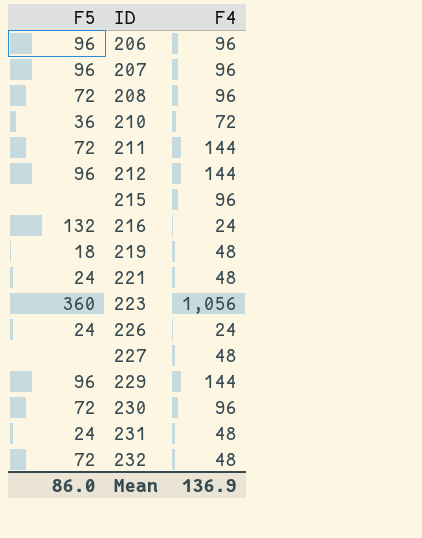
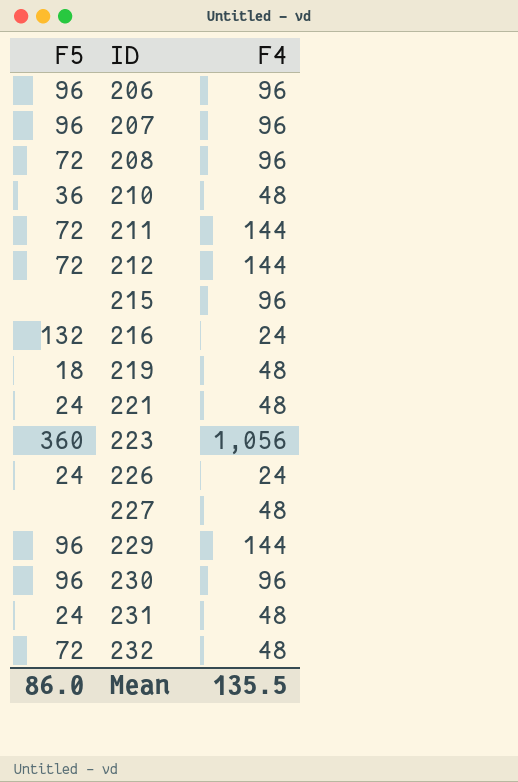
210 | F4: 72 -> 48
212 | F5: 96 -> 72
230 | F5: 72 -> 96
Mean | F4: 136.9 -> 135.5

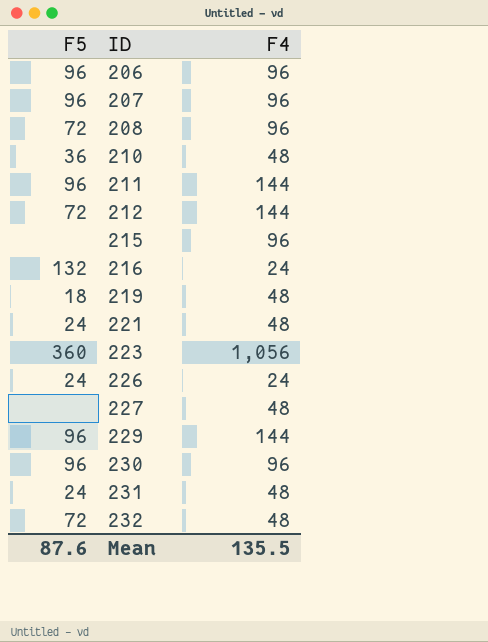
211 | F5: 72 -> 96
Mean | F5: 86.0 -> 87.6

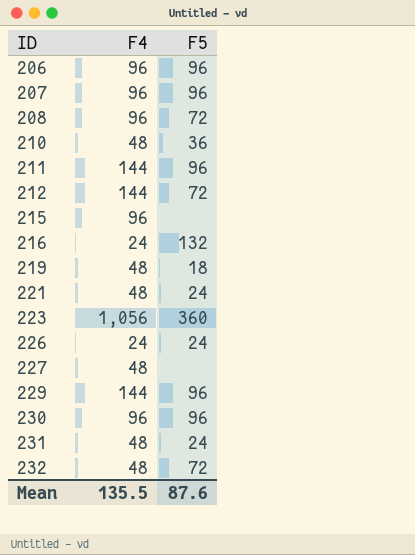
column F5 | position: 1 -> 3

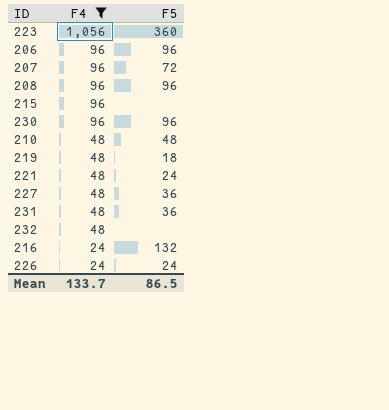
filter: none -> F4 != 144
row order: ID ascending -> F4 descending
207 | F5: 96 -> 72
208 | F5: 72 -> 96
210 | F5: 36 -> 48
227 | F5: none -> 36
231 | F5: 24 -> 36
232 | F5: 72 -> none
Mean | F4: 135.5 -> 133.7
Mean | F5: 87.6 -> 86.5

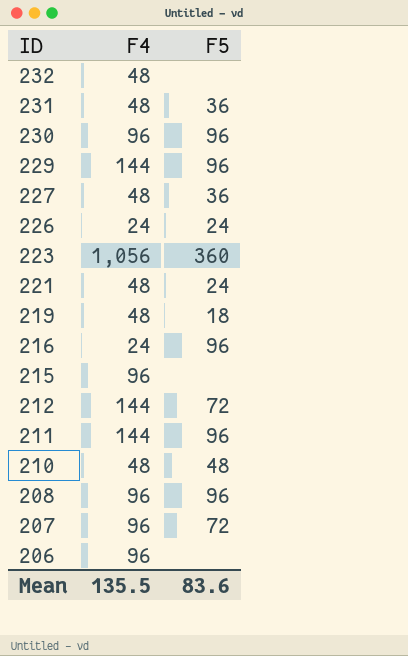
filter: F4 != 144 -> none
row order: F4 descending -> ID descending
216 | F5: 132 -> 96
206 | F5: 96 -> none
Mean | F4: 133.7 -> 135.5
Mean | F5: 86.5 -> 83.6

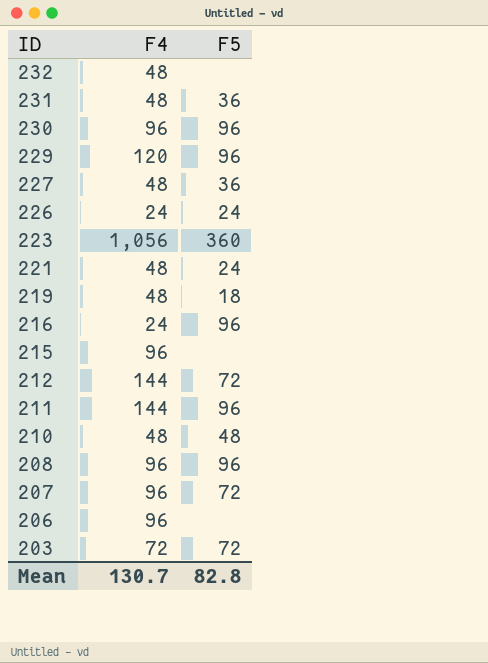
229 | F4: 144 -> 120
row 203: none -> 72 | 72
Mean | F4: 135.5 -> 130.7
Mean | F5: 83.6 -> 82.8

